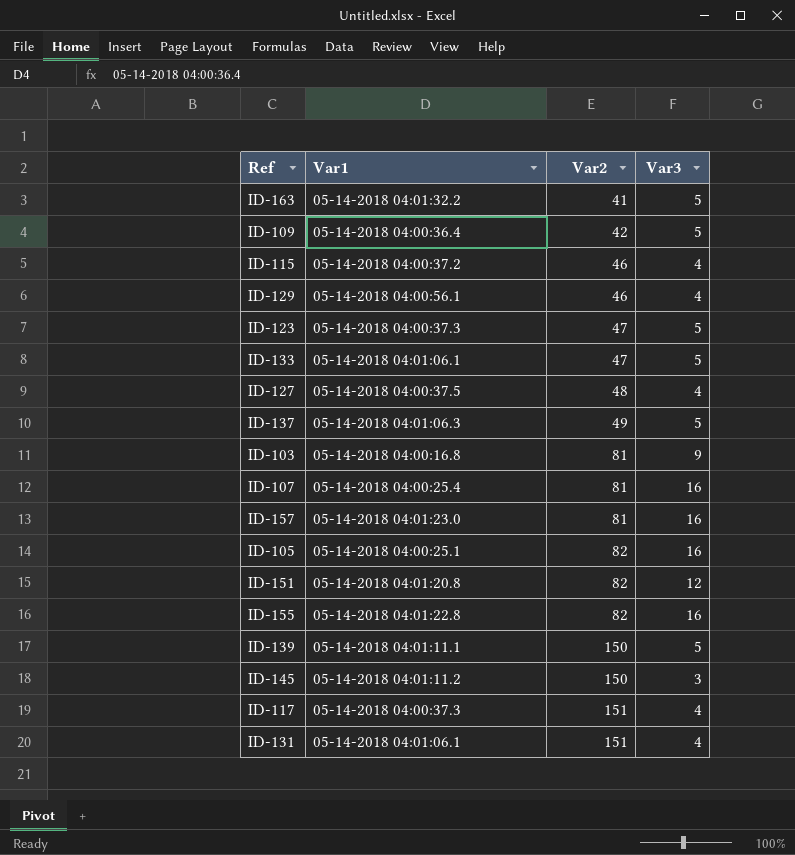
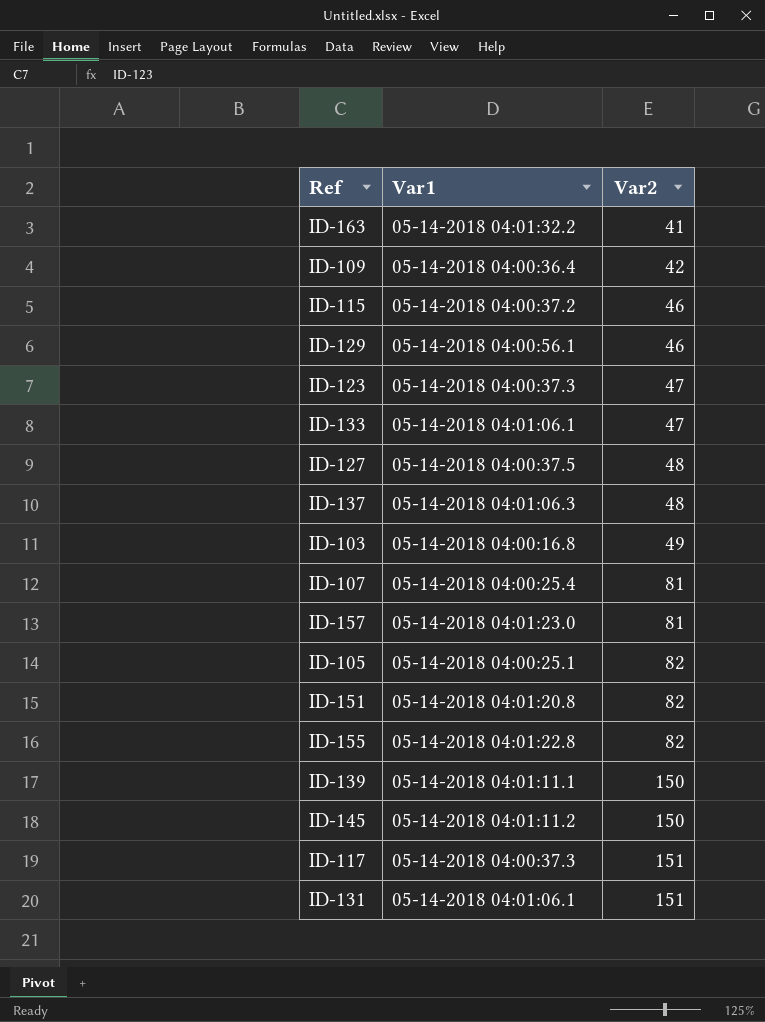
column Var3 | position: 4 -> none
ID-137 | Var2: 49 -> 48
ID-103 | Var2: 81 -> 49

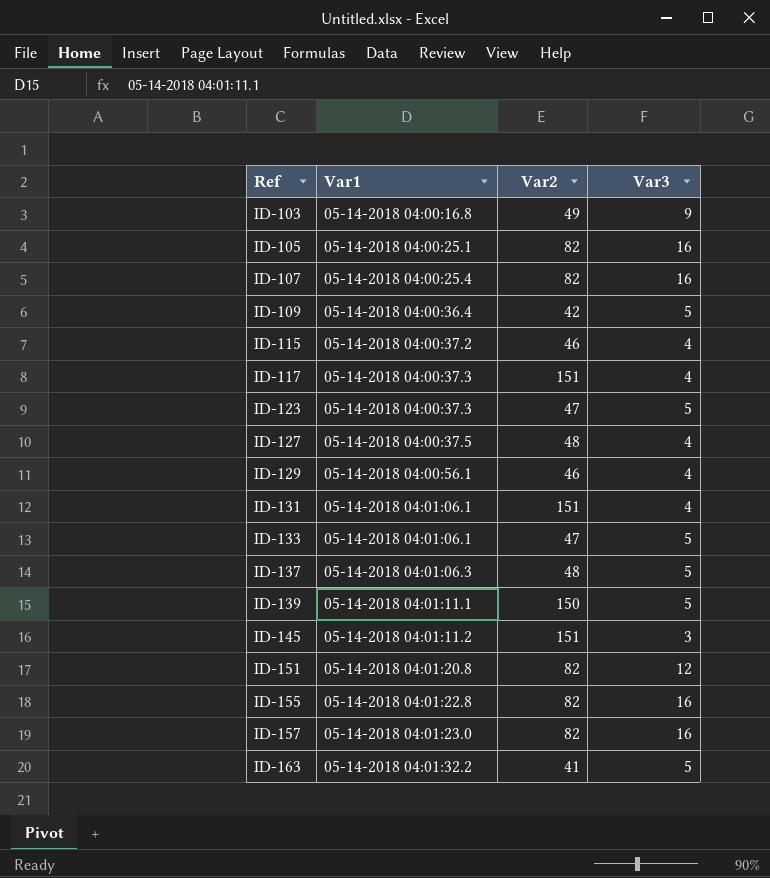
row order: Var2 ascending -> Ref ascending
column Var3 | position: none -> 4
ID-107 | Var2: 81 -> 82
ID-145 | Var2: 150 -> 151
ID-157 | Var2: 81 -> 82

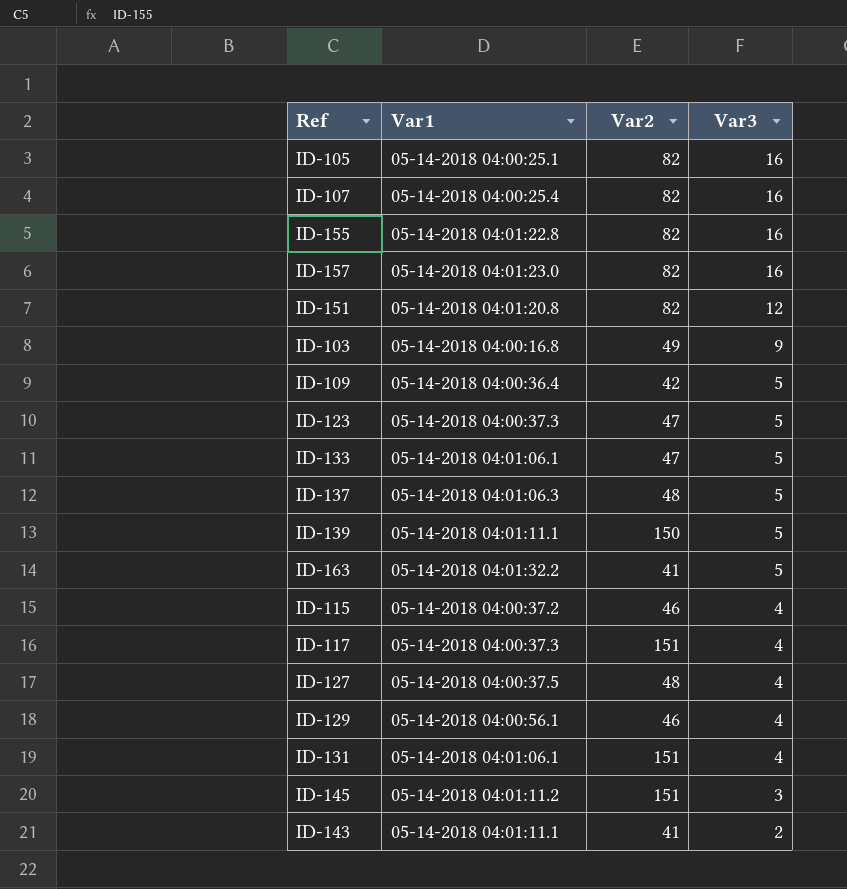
row order: Ref ascending -> Var3 descending
row ID-143: none -> 05-14-2018 04:01:11.1 | 41 | 2

